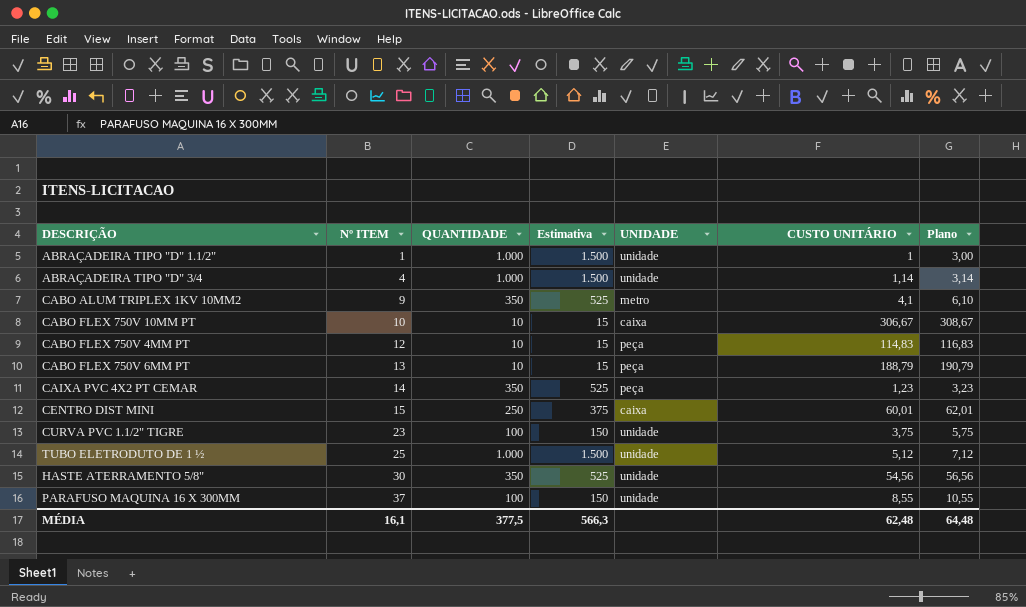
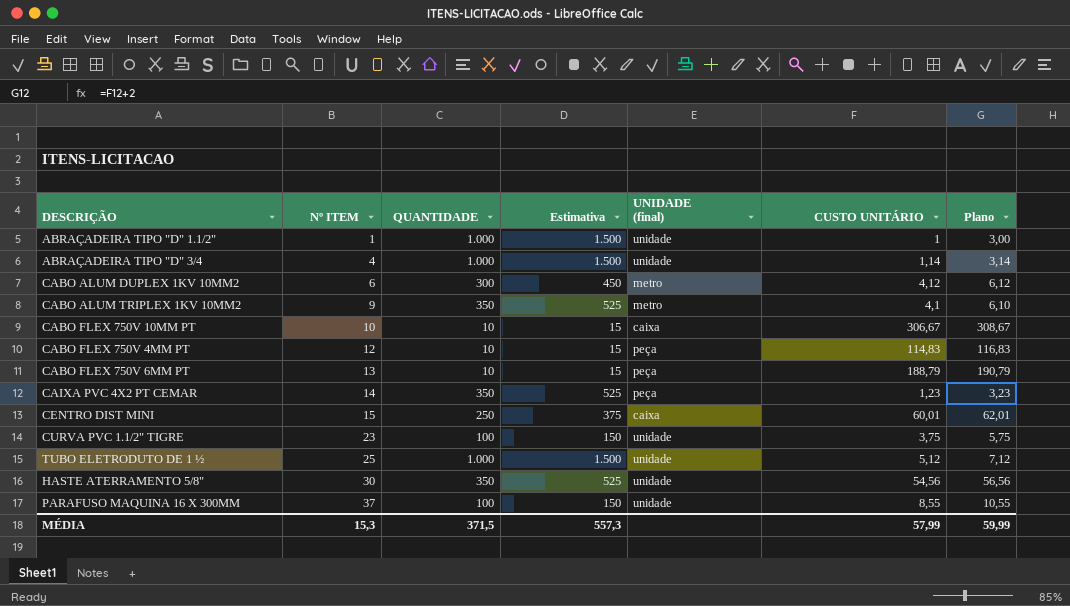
column name: UNIDADE -> UNIDADE (final)
row CABO ALUM DUPLEX 1KV 10MM2: none -> 6 | 300 | 450 | metro | 4,12 | 6,12
MÉDIA | Nº ITEM: 16,1 -> 15,3
MÉDIA | QUANTIDADE: 377,5 -> 371,5
MÉDIA | Estimativa: 566,3 -> 557,3
MÉDIA | CUSTO UNITÁRIO: 62,48 -> 57,99
MÉDIA | Plano: 64,48 -> 59,99

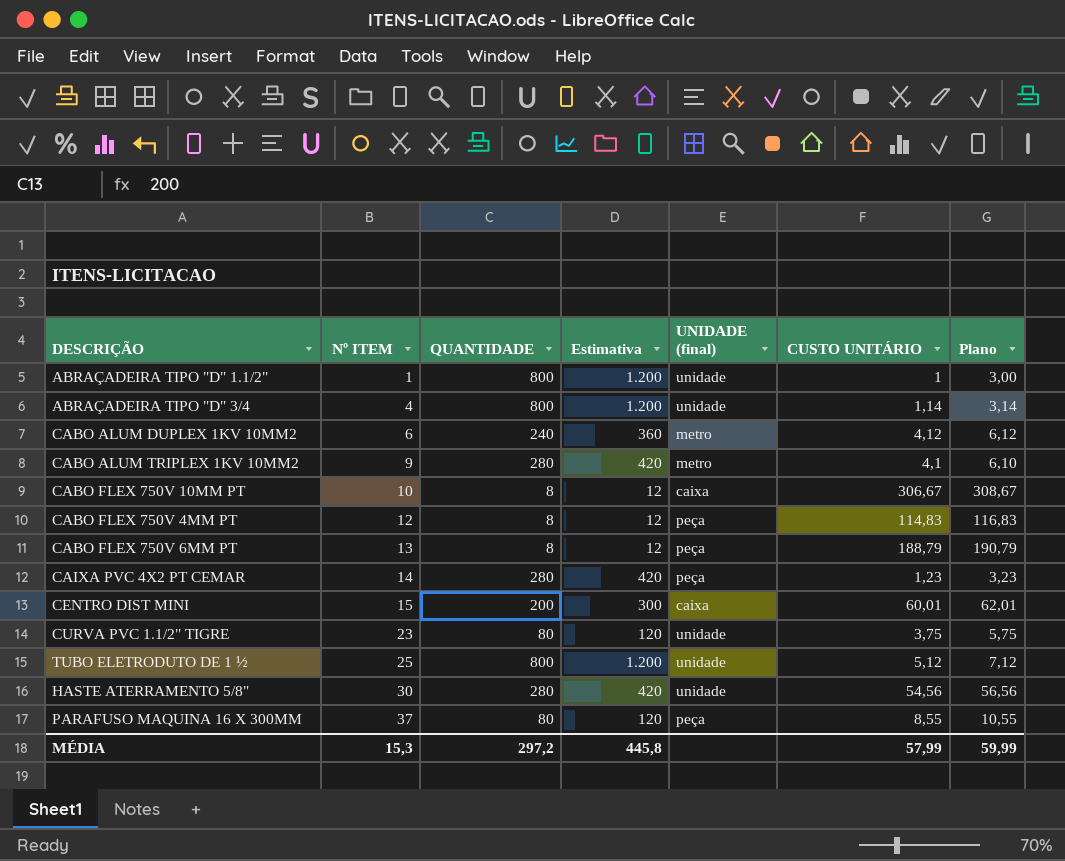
ABRAÇADEIRA TIPO "D" 1.1/2" | QUANTIDADE: 1.000 -> 800
ABRAÇADEIRA TIPO "D" 1.1/2" | Estimativa: 1.500 -> 1.200
ABRAÇADEIRA TIPO "D" 3/4 | QUANTIDADE: 1.000 -> 800
ABRAÇADEIRA TIPO "D" 3/4 | Estimativa: 1.500 -> 1.200
CABO ALUM DUPLEX 1KV 10MM2 | QUANTIDADE: 300 -> 240
CABO ALUM DUPLEX 1KV 10MM2 | Estimativa: 450 -> 360
CABO ALUM TRIPLEX 1KV 10MM2 | QUANTIDADE: 350 -> 280
CABO ALUM TRIPLEX 1KV 10MM2 | Estimativa: 525 -> 420
CABO FLEX 750V 10MM PT | QUANTIDADE: 10 -> 8
CABO FLEX 750V 10MM PT | Estimativa: 15 -> 12
CABO FLEX 750V 4MM PT | QUANTIDADE: 10 -> 8
CABO FLEX 750V 4MM PT | Estimativa: 15 -> 12
CABO FLEX 750V 6MM PT | QUANTIDADE: 10 -> 8
CABO FLEX 750V 6MM PT | Estimativa: 15 -> 12
CAIXA PVC 4X2 PT CEMAR | QUANTIDADE: 350 -> 280
CAIXA PVC 4X2 PT CEMAR | Estimativa: 525 -> 420
CENTRO DIST MINI | QUANTIDADE: 250 -> 200
CENTRO DIST MINI | Estimativa: 375 -> 300
CURVA PVC 1.1/2" TIGRE | QUANTIDADE: 100 -> 80
CURVA PVC 1.1/2" TIGRE | Estimativa: 150 -> 120
TUBO ELETRODUTO DE 1 ½ | QUANTIDADE: 1.000 -> 800
TUBO ELETRODUTO DE 1 ½ | Estimativa: 1.500 -> 1.200
HASTE ATERRAMENTO 5/8" | QUANTIDADE: 350 -> 280
HASTE ATERRAMENTO 5/8" | Estimativa: 525 -> 420
PARAFUSO MAQUINA 16 X 300MM | QUANTIDADE: 100 -> 80
PARAFUSO MAQUINA 16 X 300MM | Estimativa: 150 -> 120
PARAFUSO MAQUINA 16 X 300MM | UNIDADE (final): unidade -> peça
MÉDIA | QUANTIDADE: 371,5 -> 297,2
MÉDIA | Estimativa: 557,3 -> 445,8

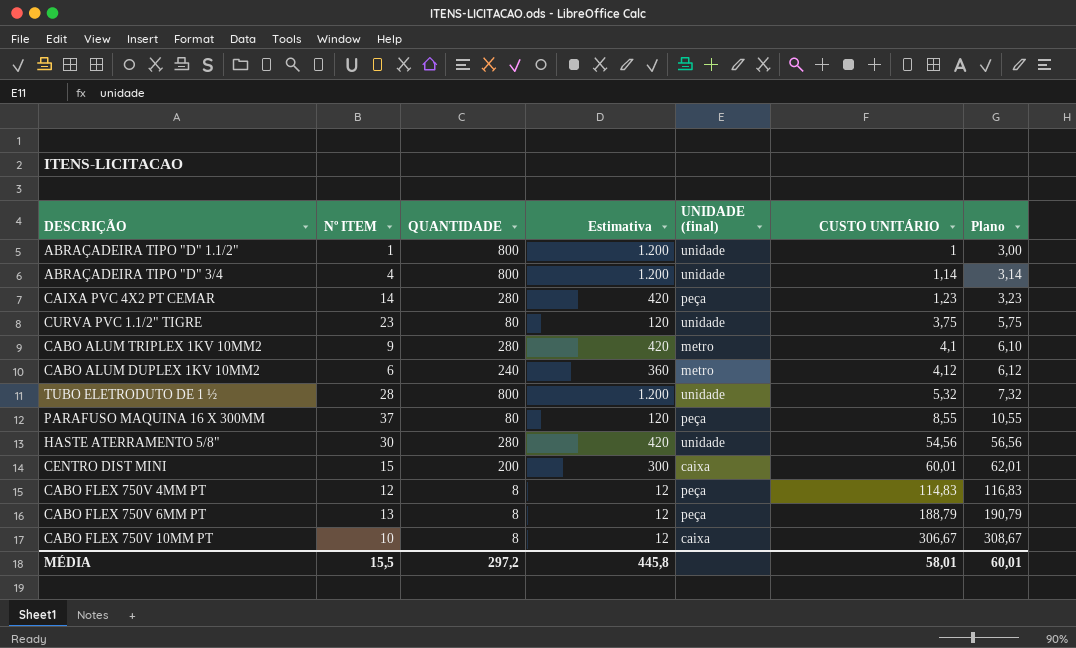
row order: Nº ITEM ascending -> CUSTO UNITÁRIO ascending
TUBO ELETRODUTO DE 1 ½ | Nº ITEM: 25 -> 28
TUBO ELETRODUTO DE 1 ½ | CUSTO UNITÁRIO: 5,12 -> 5,32
TUBO ELETRODUTO DE 1 ½ | Plano: 7,12 -> 7,32
MÉDIA | Nº ITEM: 15,3 -> 15,5
MÉDIA | CUSTO UNITÁRIO: 57,99 -> 58,01
MÉDIA | Plano: 59,99 -> 60,01

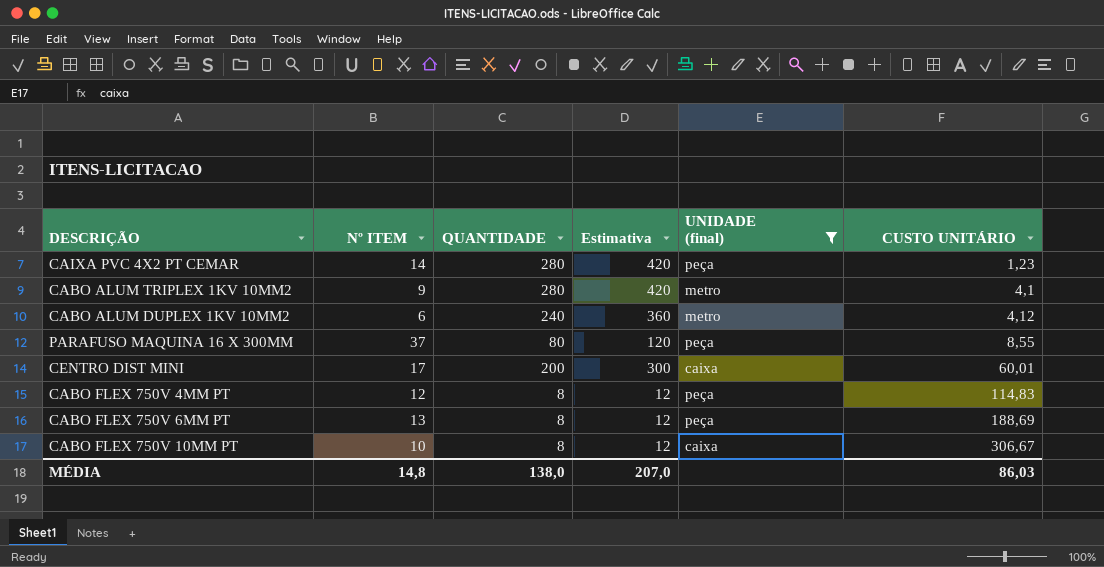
filter: none -> UNIDADE (final) != unidade
column Plano | formula: [CUSTO UNITÁRIO] + 2 -> none
CENTRO DIST MINI | Nº ITEM: 15 -> 17
CABO FLEX 750V 6MM PT | CUSTO UNITÁRIO: 188,79 -> 188,69
MÉDIA | Nº ITEM: 15,5 -> 14,8
MÉDIA | QUANTIDADE: 297,2 -> 138,0
MÉDIA | Estimativa: 445,8 -> 207,0
MÉDIA | CUSTO UNITÁRIO: 58,01 -> 86,03

